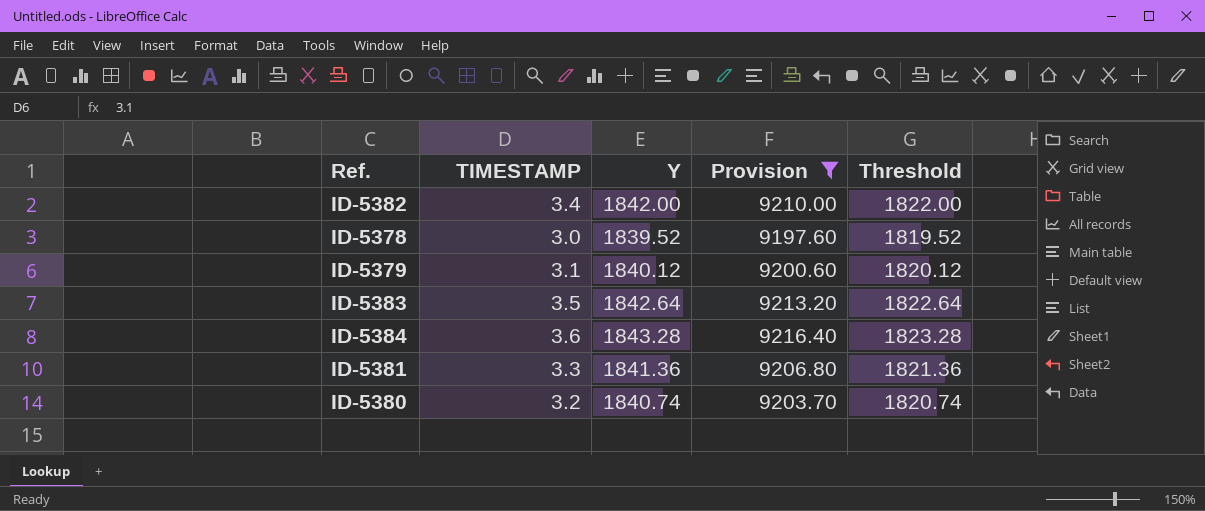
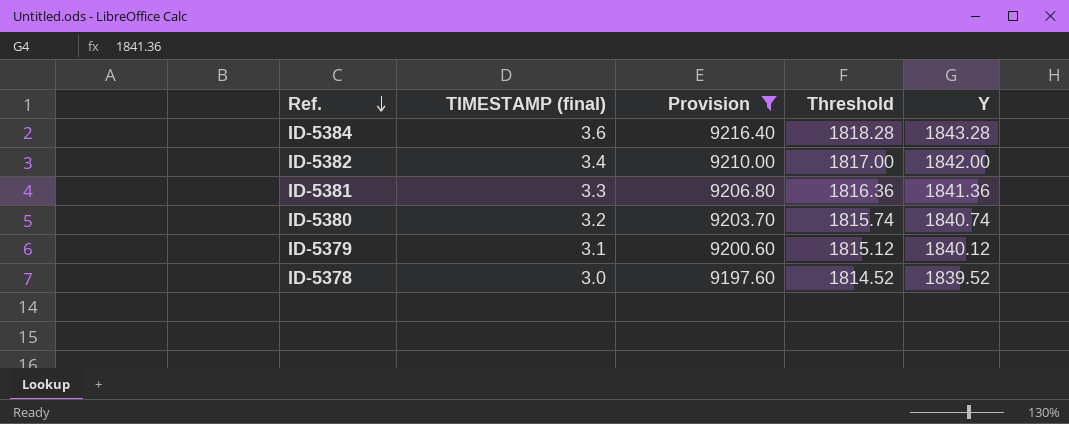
row order: none -> Ref. descending
column name: TIMESTAMP -> TIMESTAMP (final)
column Threshold | formula: [Y] - 20 -> [Y] - 25
column Y | position: 3 -> 5
row ID-5383: 3.5 | 1842.64 | 9213.20 | 1822.64 -> none

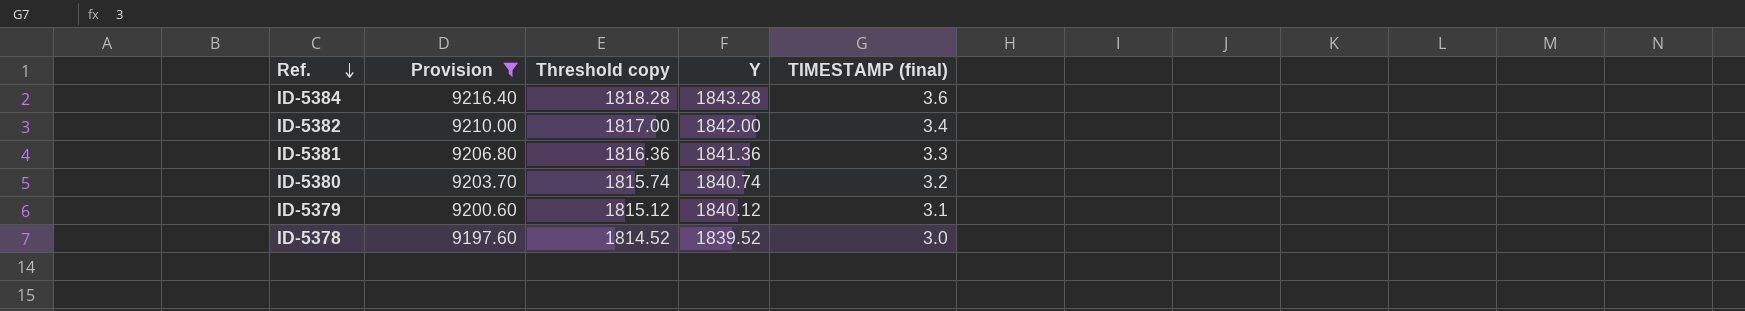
column name: Threshold -> Threshold copy
column TIMESTAMP (final) | position: 2 -> 5

